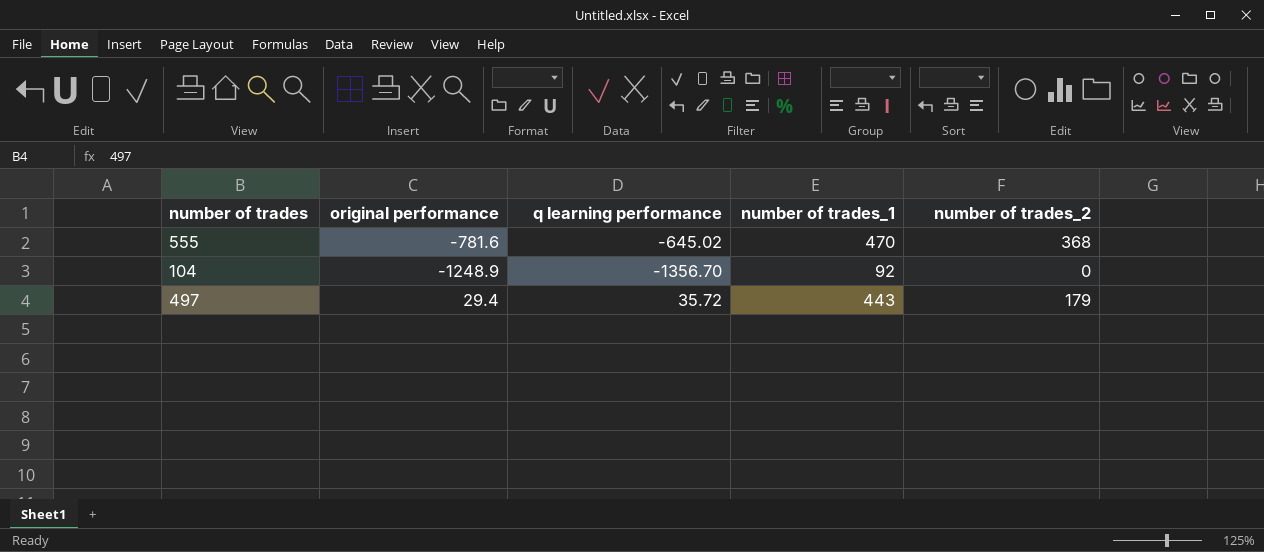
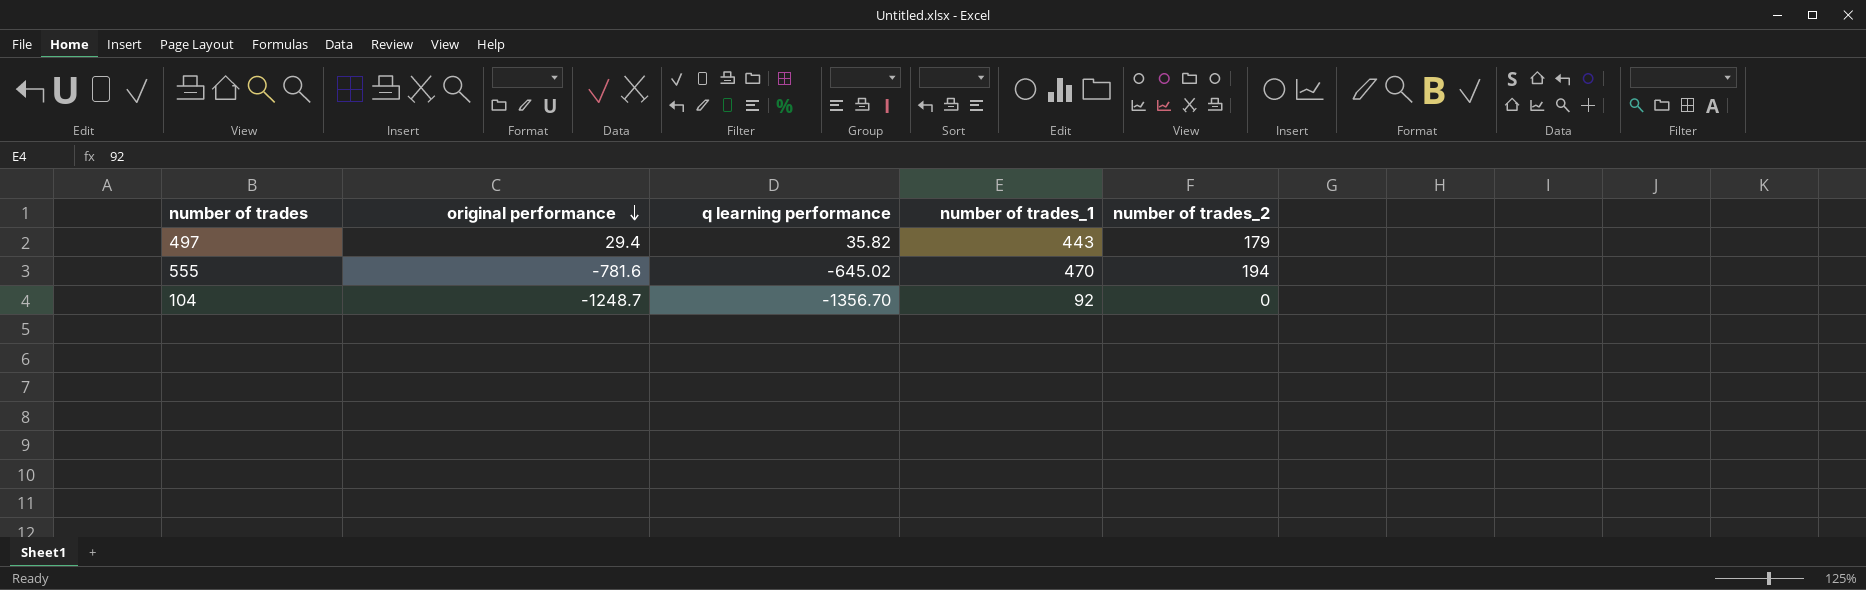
row order: none -> original performance descending
497 | q learning performance: 35.72 -> 35.82
555 | number of trades_2: 368 -> 194
104 | original performance: -1248.9 -> -1248.7

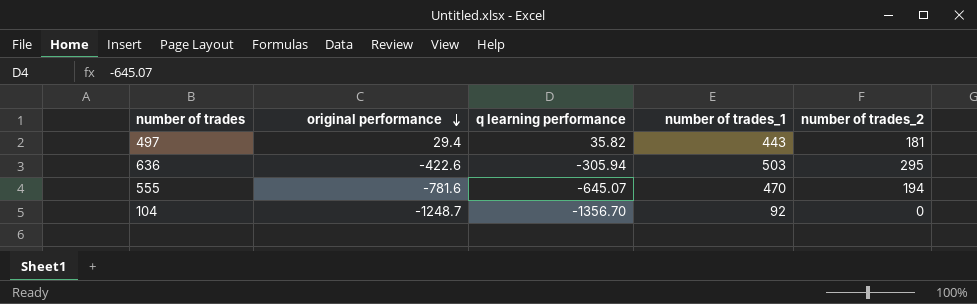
497 | number of trades_2: 179 -> 181
row 636: none -> -422.6 | -305.94 | 503 | 295
555 | q learning performance: -645.02 -> -645.07

